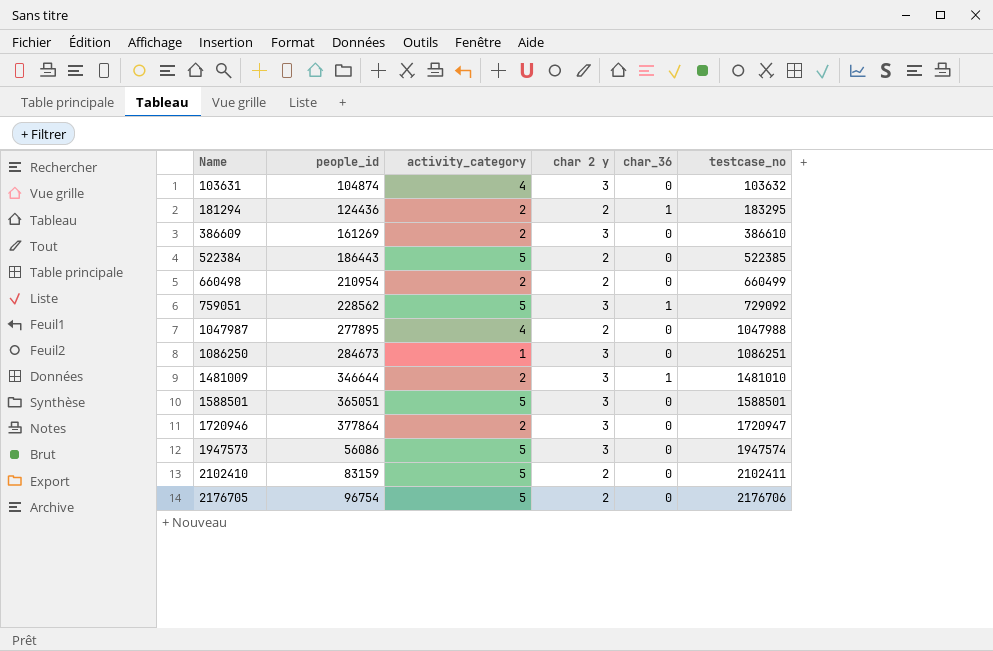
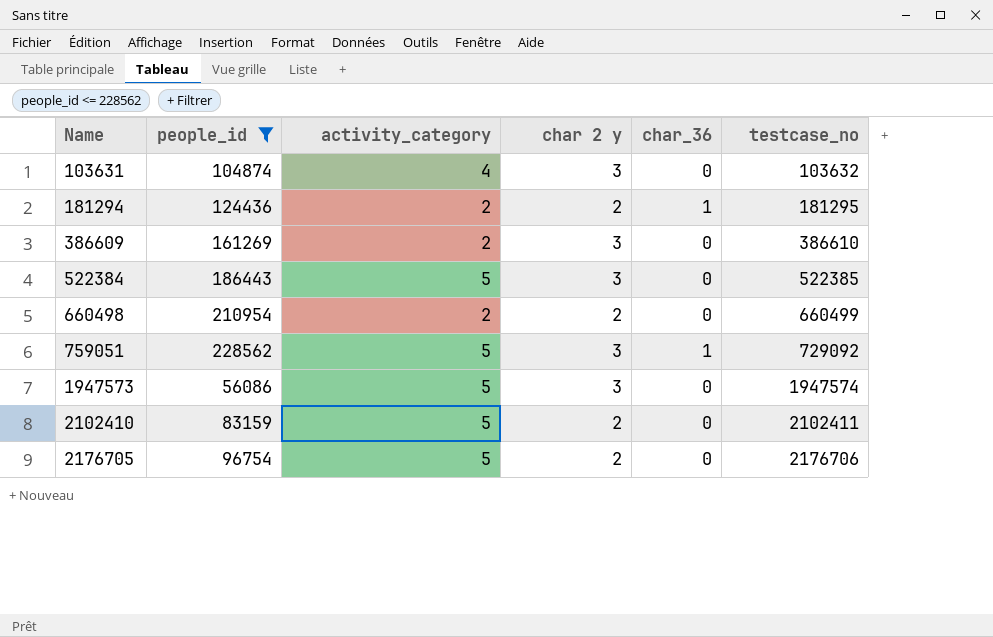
filter: none -> people_id <= 228562
181294 | testcase_no: 183295 -> 181295
522384 | char 2 y: 2 -> 3

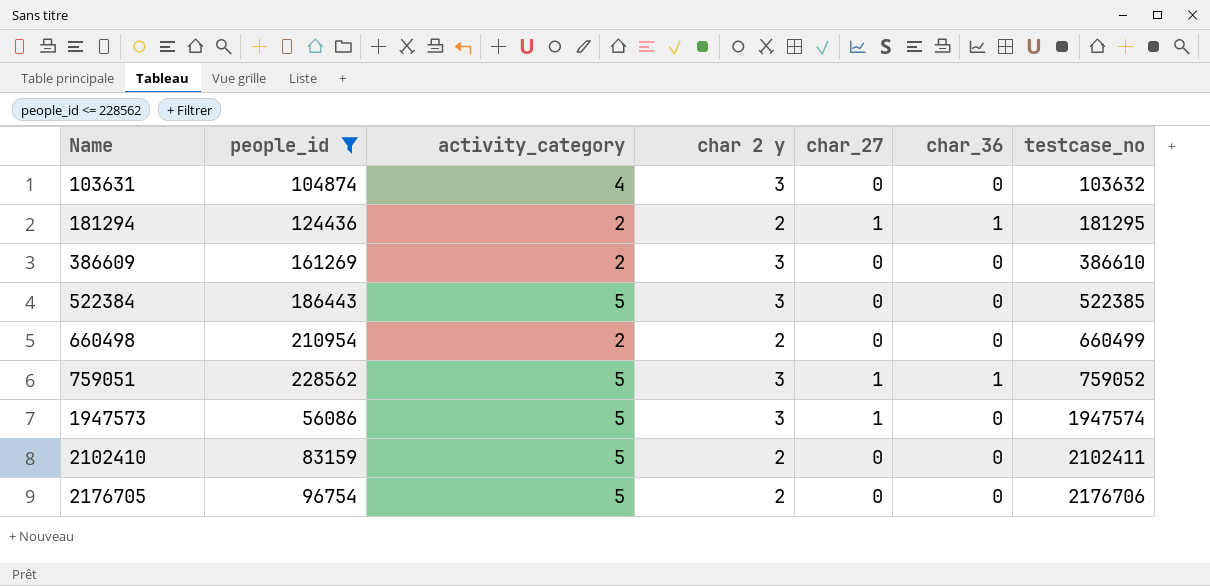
column char_27 | position: none -> 5
759051 | testcase_no: 729092 -> 759052

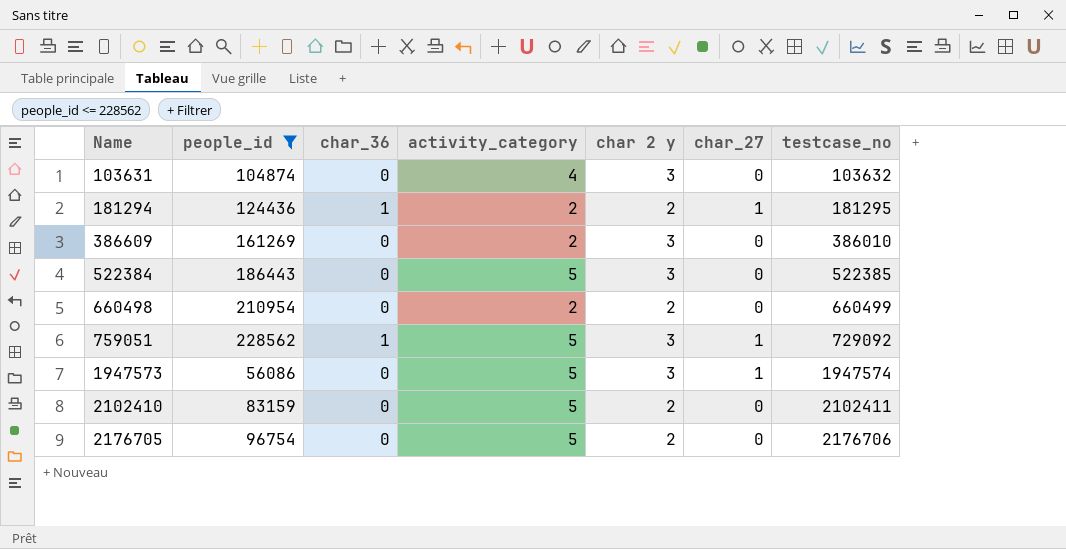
column char_36 | position: 6 -> 3
386609 | testcase_no: 386610 -> 386010
759051 | testcase_no: 759052 -> 729092

